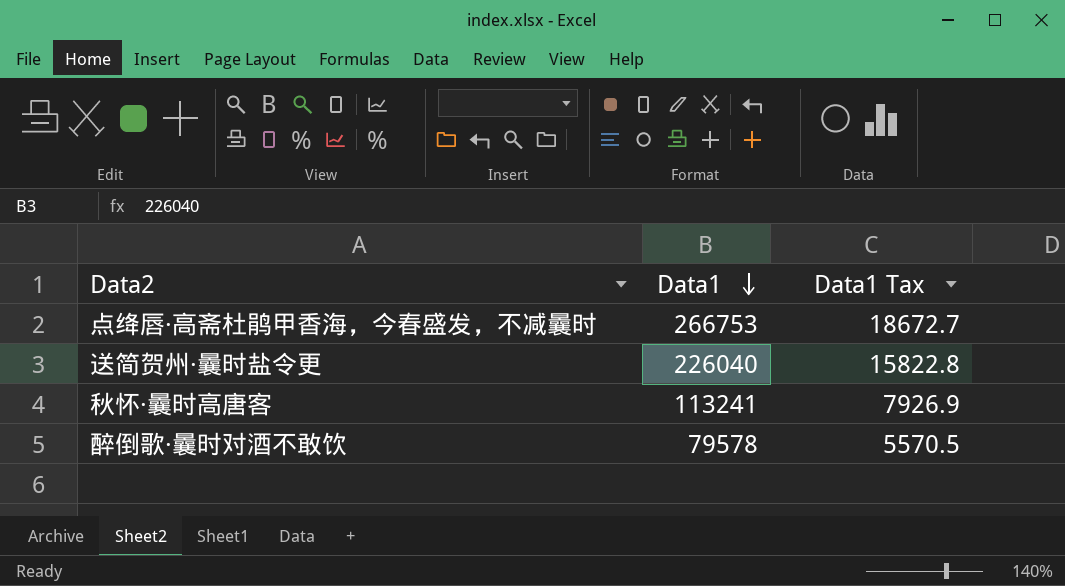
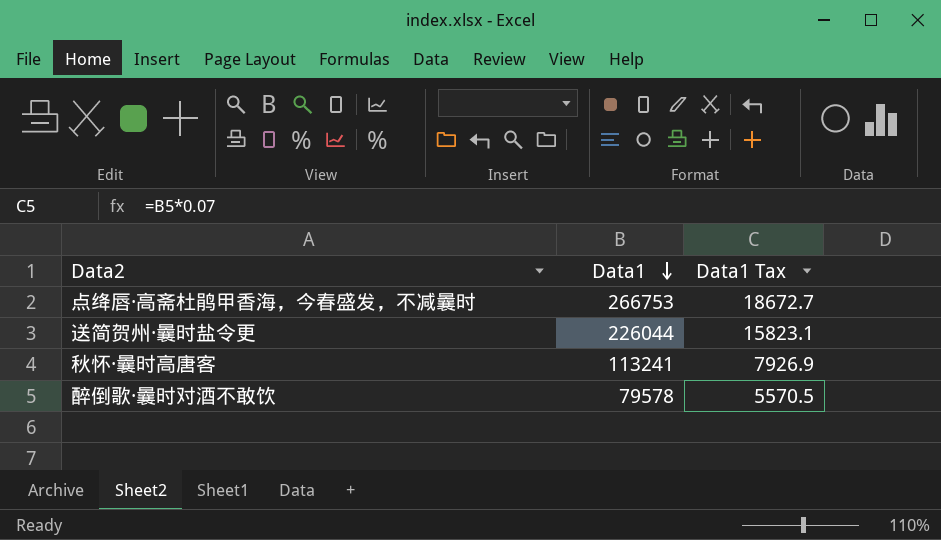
送简贺州·曩时盐令更 | Data1: 226040 -> 226044
送简贺州·曩时盐令更 | Data1 Tax: 15822.8 -> 15823.1

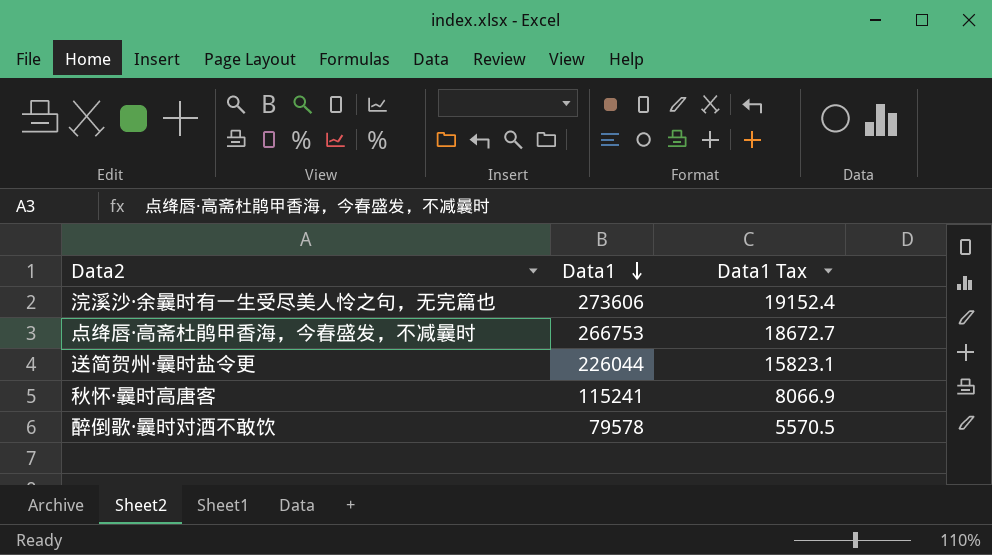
row 浣溪沙·余曩时有一生受尽美人怜之句，无完篇也: none -> 273606 | 19152.4
秋怀·曩时高唐客 | Data1: 113241 -> 115241
秋怀·曩时高唐客 | Data1 Tax: 7926.9 -> 8066.9

